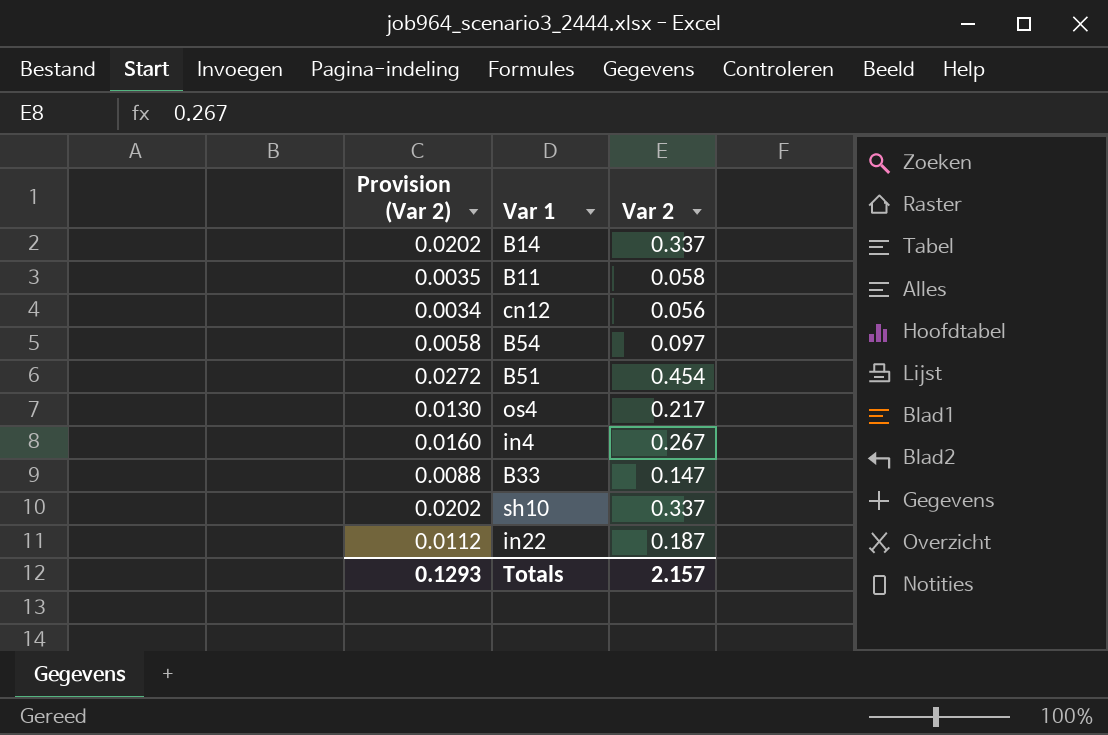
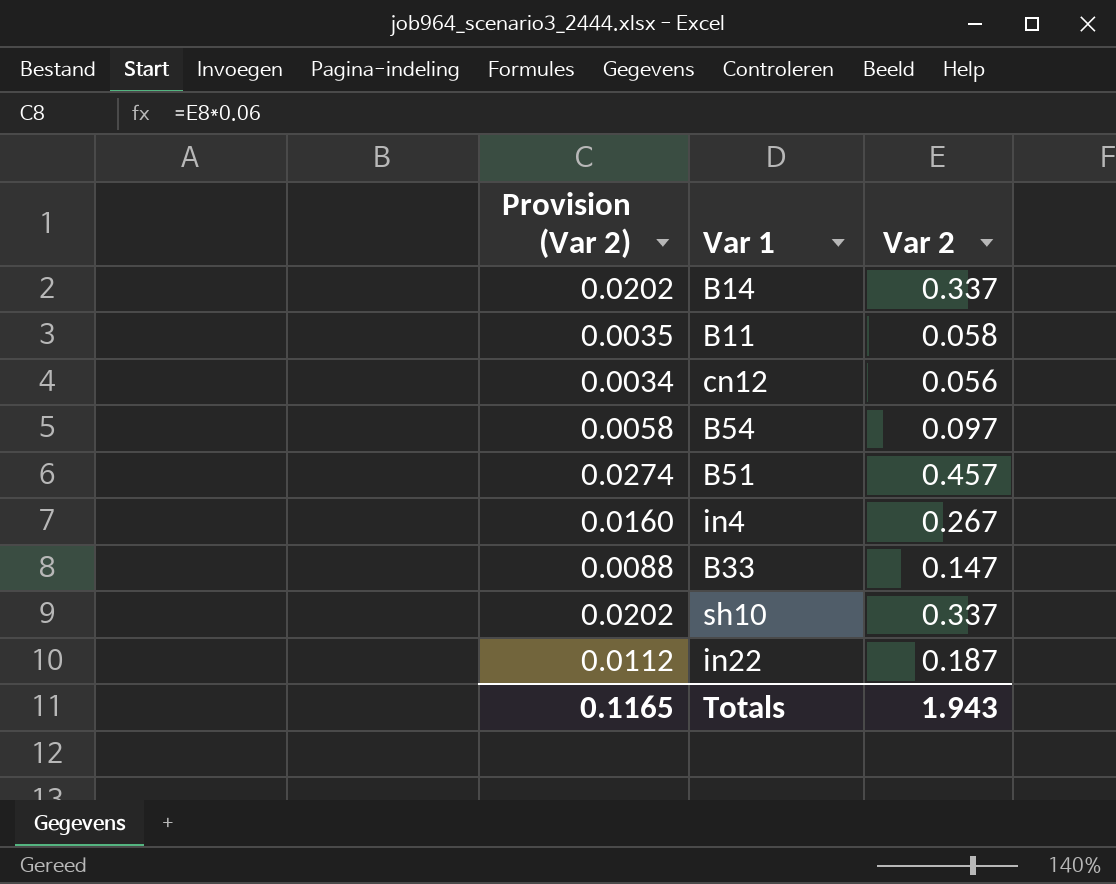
row os4: 0.0130 | 0.217 -> none
B51 | Provision (Var 2): 0.0272 -> 0.0274
B51 | Var 2: 0.454 -> 0.457
Totals | Provision (Var 2): 0.1293 -> 0.1165
Totals | Var 2: 2.157 -> 1.943

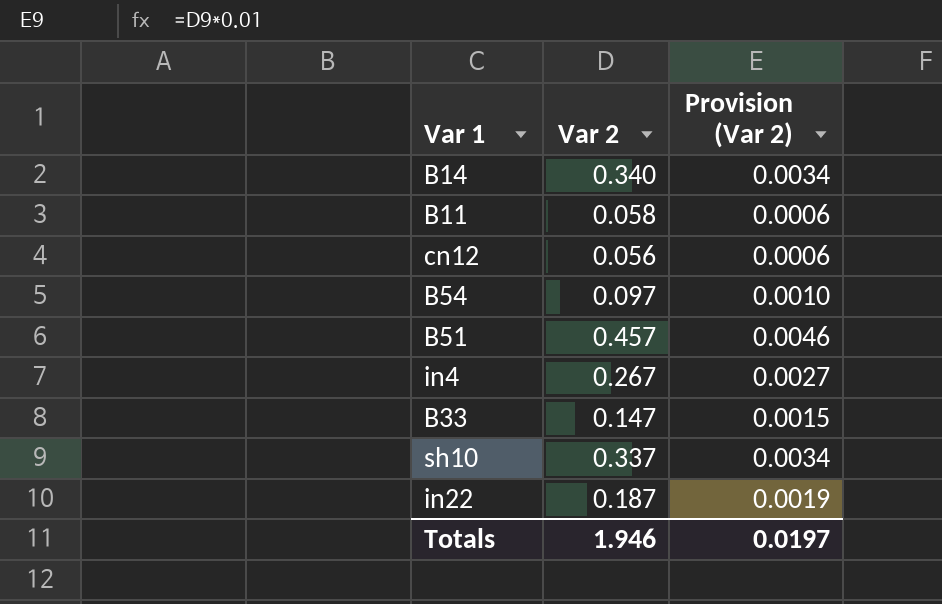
column Provision (Var 2) | formula: [Var 2] * 0.06 -> [Var 2] * 0.01
column Provision (Var 2) | position: 1 -> 3
B14 | Var 2: 0.337 -> 0.340
Totals | Var 2: 1.943 -> 1.946
Totals | Provision (Var 2): 0.1165 -> 0.0197

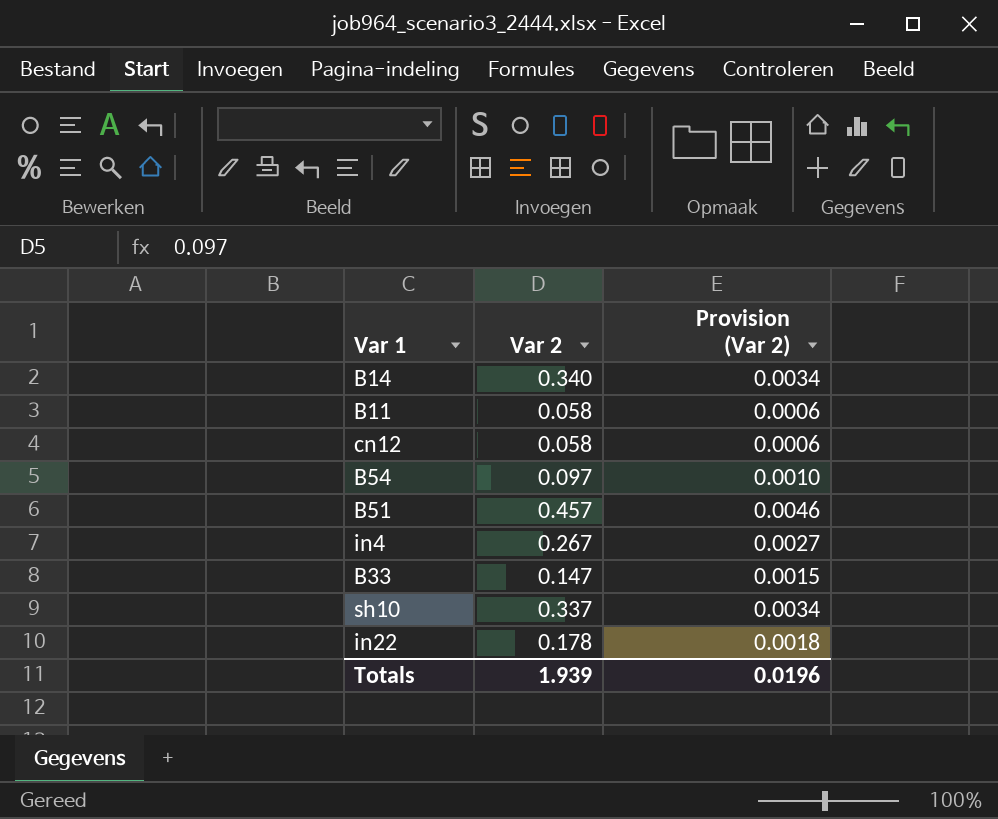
cn12 | Var 2: 0.056 -> 0.058
in22 | Var 2: 0.187 -> 0.178
in22 | Provision (Var 2): 0.0019 -> 0.0018
Totals | Var 2: 1.946 -> 1.939
Totals | Provision (Var 2): 0.0197 -> 0.0196

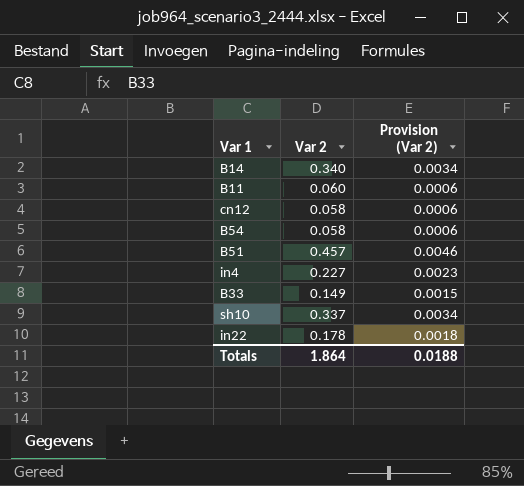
B11 | Var 2: 0.058 -> 0.060
B54 | Var 2: 0.097 -> 0.058
B54 | Provision (Var 2): 0.0010 -> 0.0006
in4 | Var 2: 0.267 -> 0.227
in4 | Provision (Var 2): 0.0027 -> 0.0023
B33 | Var 2: 0.147 -> 0.149
Totals | Var 2: 1.939 -> 1.864
Totals | Provision (Var 2): 0.0196 -> 0.0188

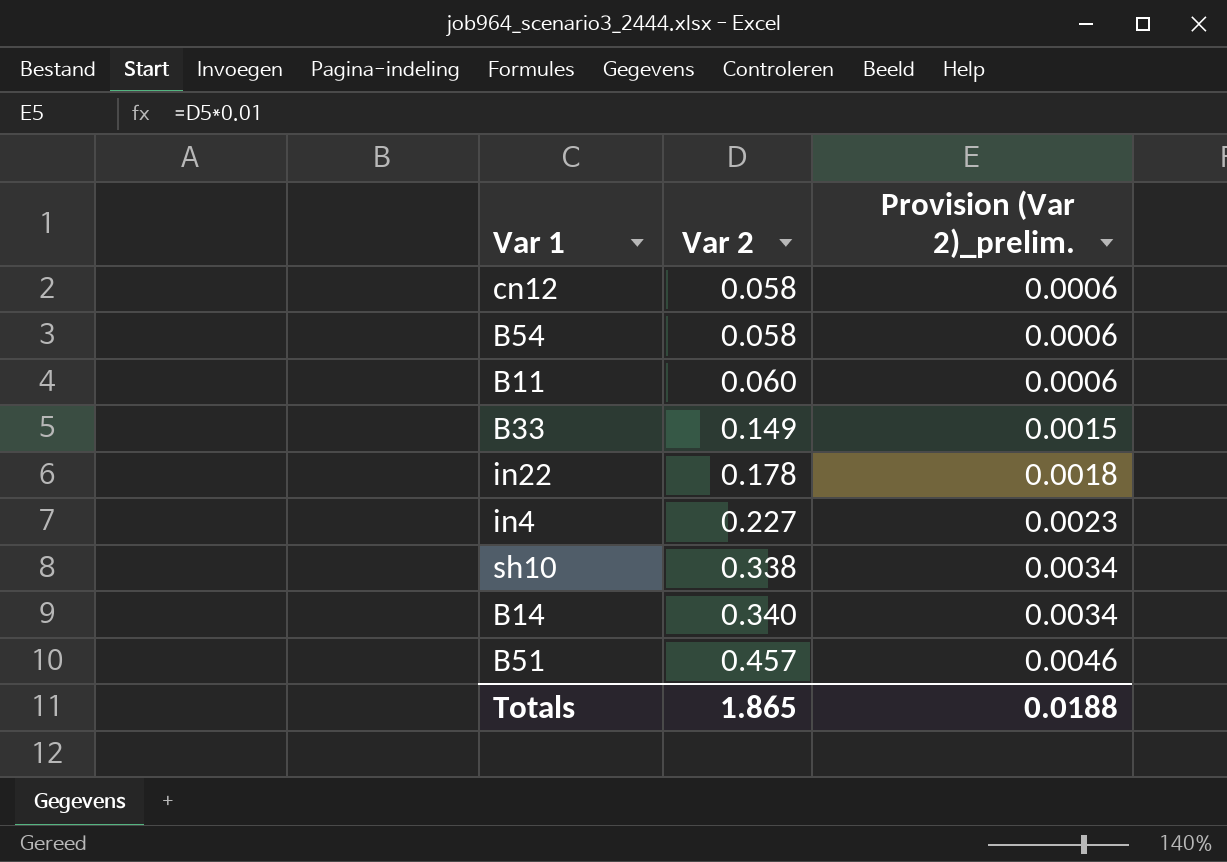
row order: none -> Var 2 ascending
column name: Provision (Var 2) -> Provision (Var 2)_prelim.
sh10 | Var 2: 0.337 -> 0.338
Totals | Var 2: 1.864 -> 1.865

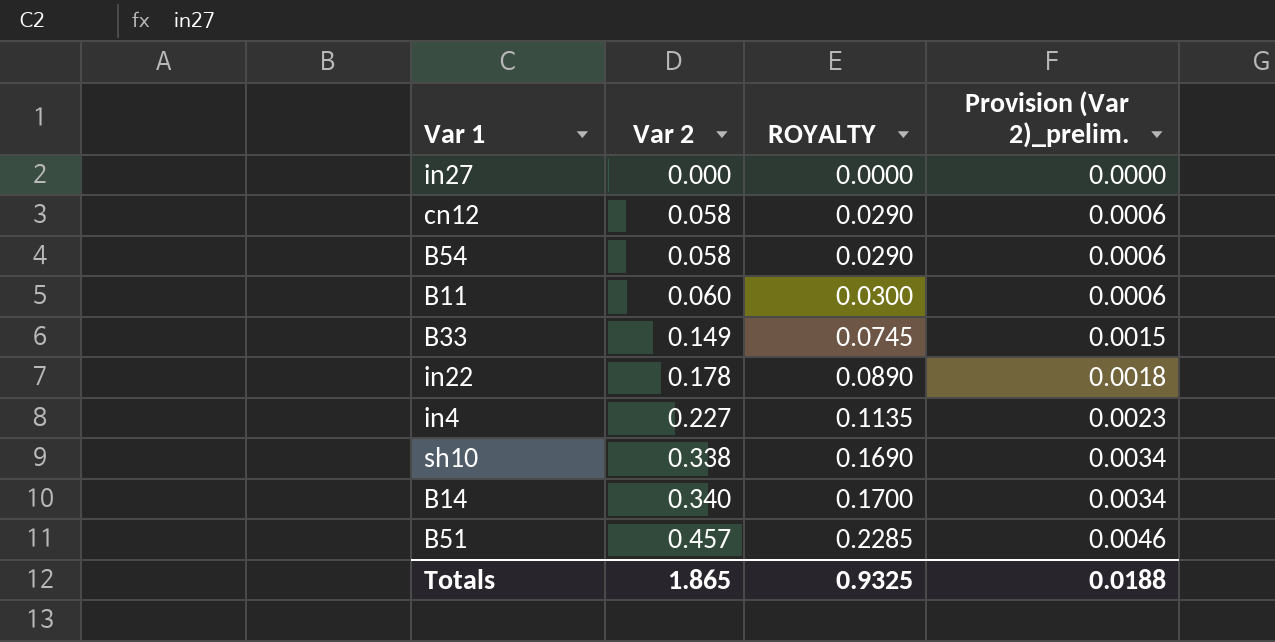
column ROYALTY | formula: none -> [Var 2] * 0.5
row in27: none -> 0.000 | 0.0000 | 0.0000

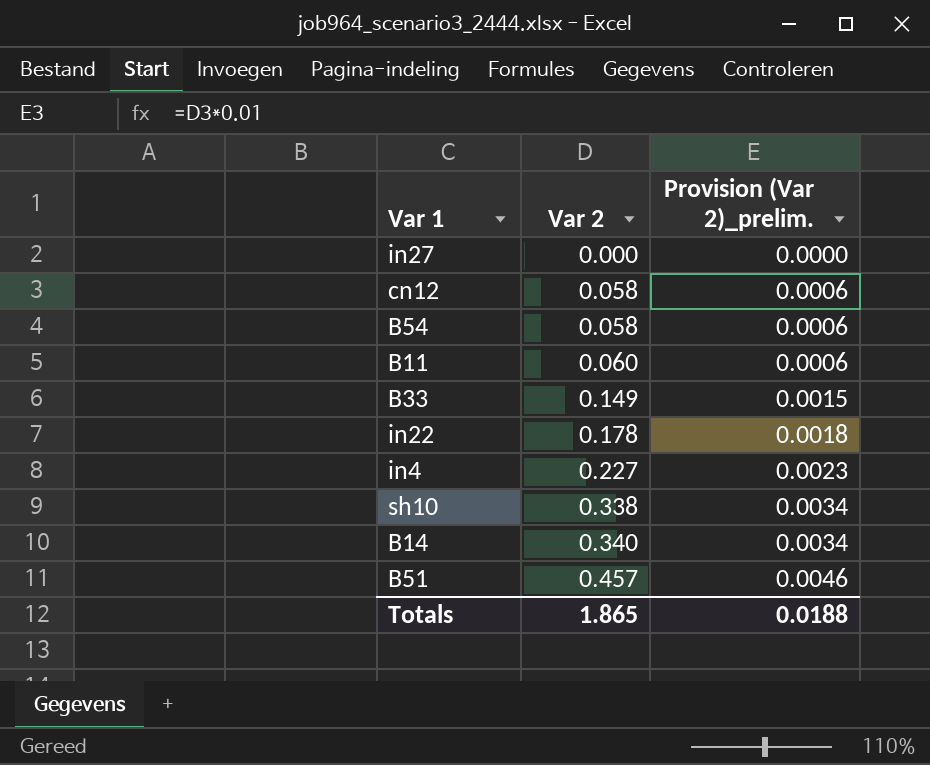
column ROYALTY | formula: [Var 2] * 0.5 -> none

